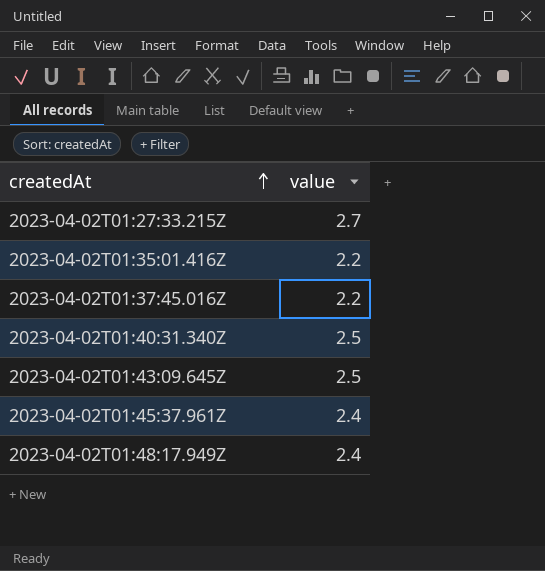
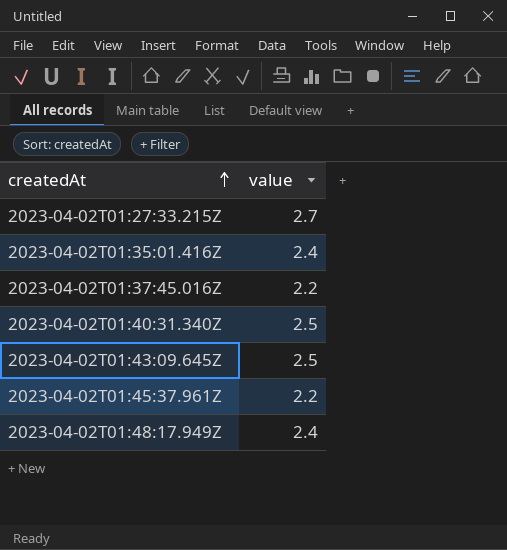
2023-04-02T01:35:01.416Z | value: 2.2 -> 2.4
2023-04-02T01:45:37.961Z | value: 2.4 -> 2.2

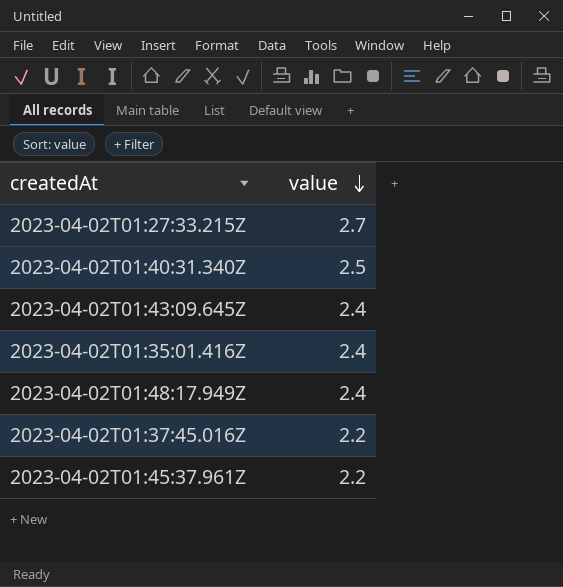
row order: createdAt ascending -> value descending
2023-04-02T01:43:09.645Z | value: 2.5 -> 2.4

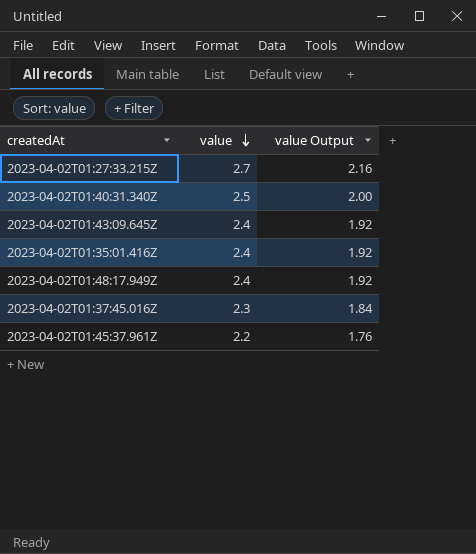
column value Output | formula: none -> [value] * 0.8
2023-04-02T01:37:45.016Z | value: 2.2 -> 2.3

